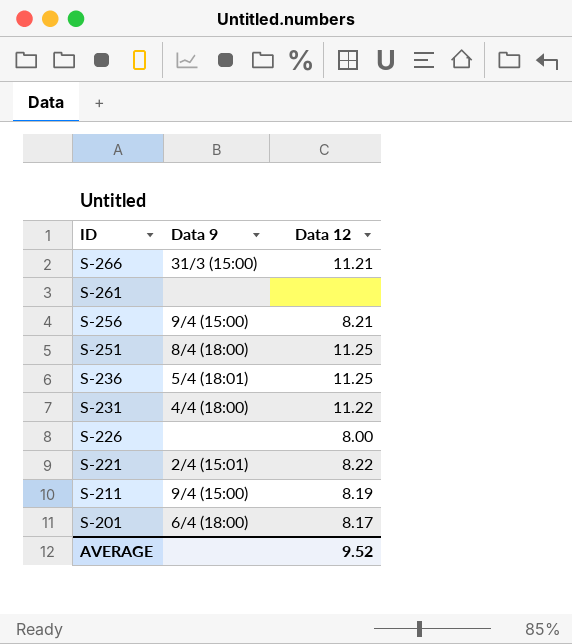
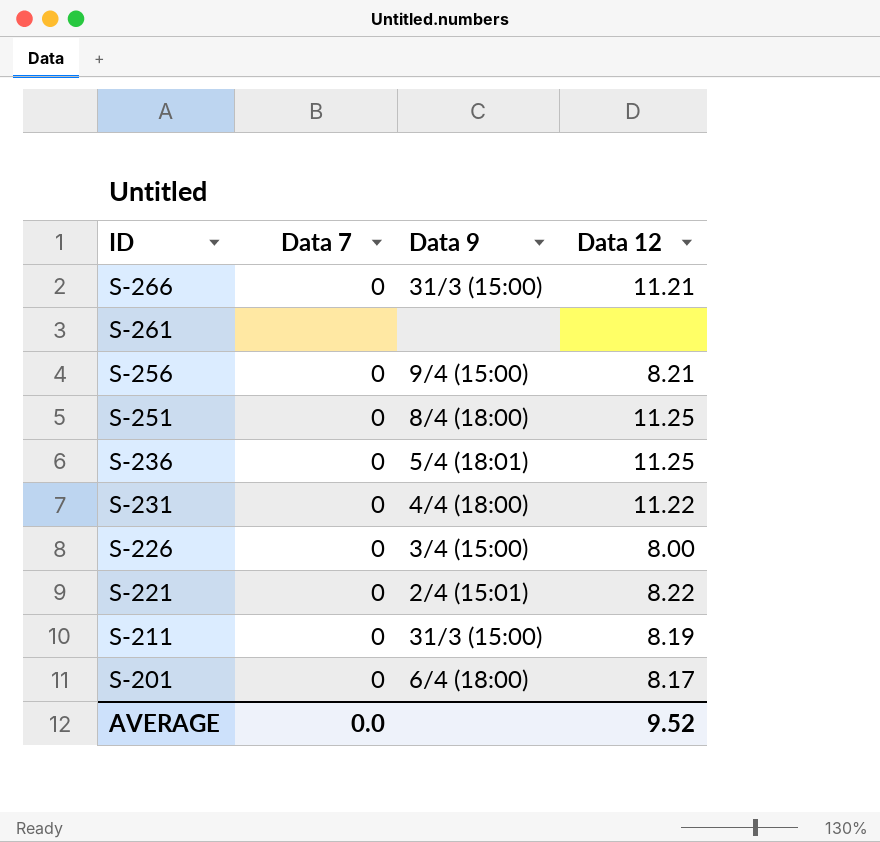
column Data 7 | position: none -> 2
S-226 | Data 9: none -> 3/4 (15:00)
S-211 | Data 9: 9/4 (15:00) -> 31/3 (15:00)

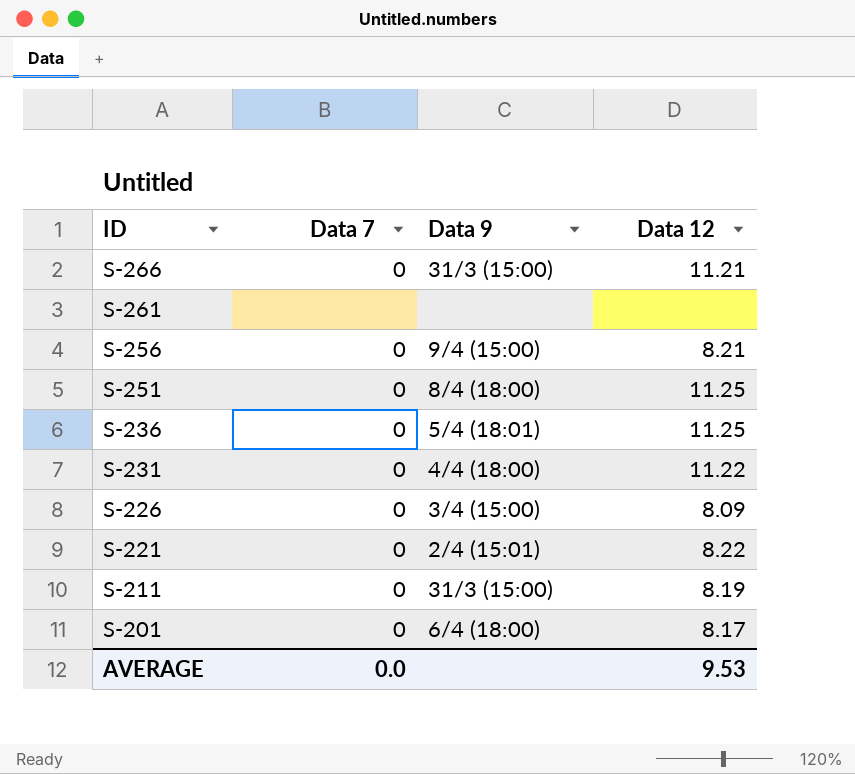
S-226 | Data 12: 8.00 -> 8.09
AVERAGE | Data 12: 9.52 -> 9.53

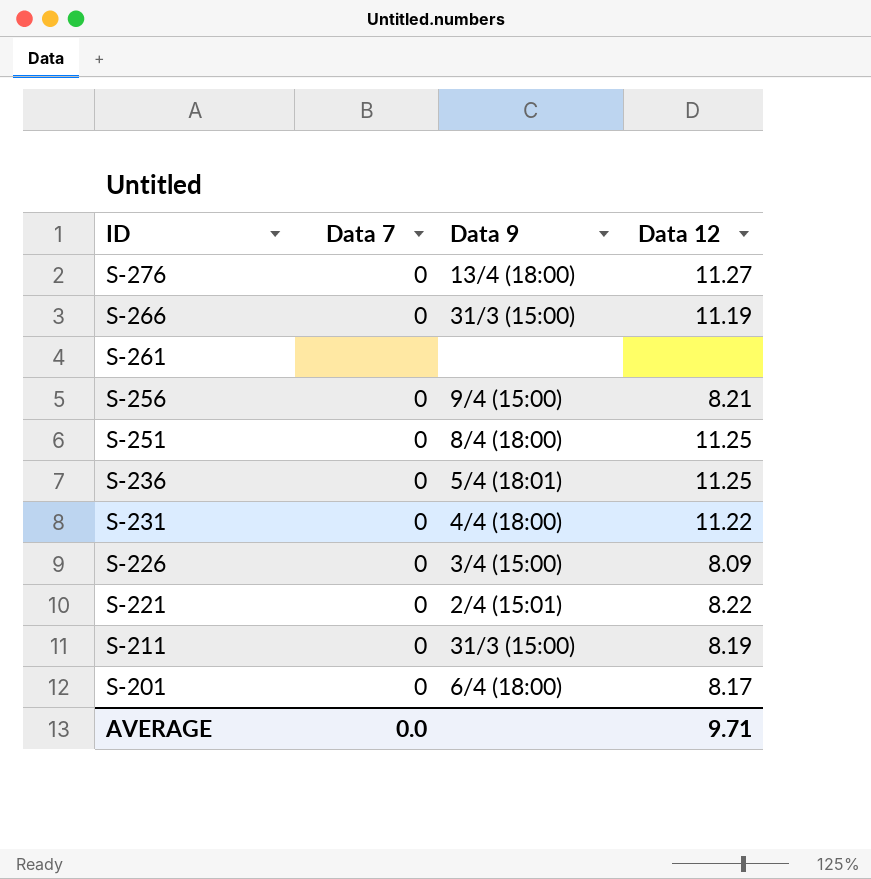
row S-276: none -> 0 | 13/4 (18:00) | 11.27
S-266 | Data 12: 11.21 -> 11.19
AVERAGE | Data 12: 9.53 -> 9.71

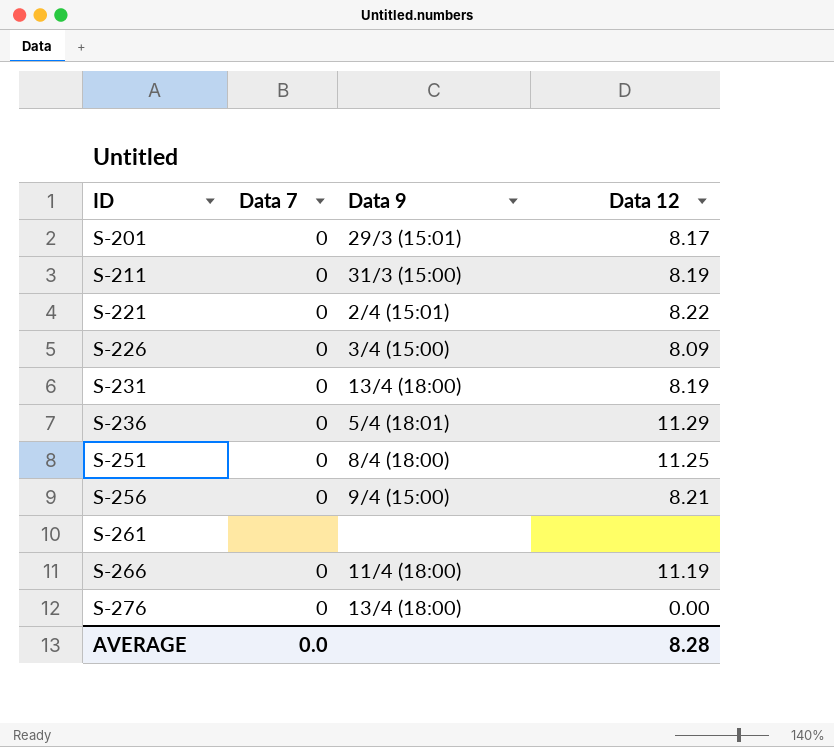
row order: ID descending -> ID ascending
S-201 | Data 9: 6/4 (18:00) -> 29/3 (15:01)
S-231 | Data 9: 4/4 (18:00) -> 13/4 (18:00)
S-231 | Data 12: 11.22 -> 8.19
S-236 | Data 12: 11.25 -> 11.29
S-266 | Data 9: 31/3 (15:00) -> 11/4 (18:00)
S-276 | Data 12: 11.27 -> 0.00
AVERAGE | Data 12: 9.71 -> 8.28

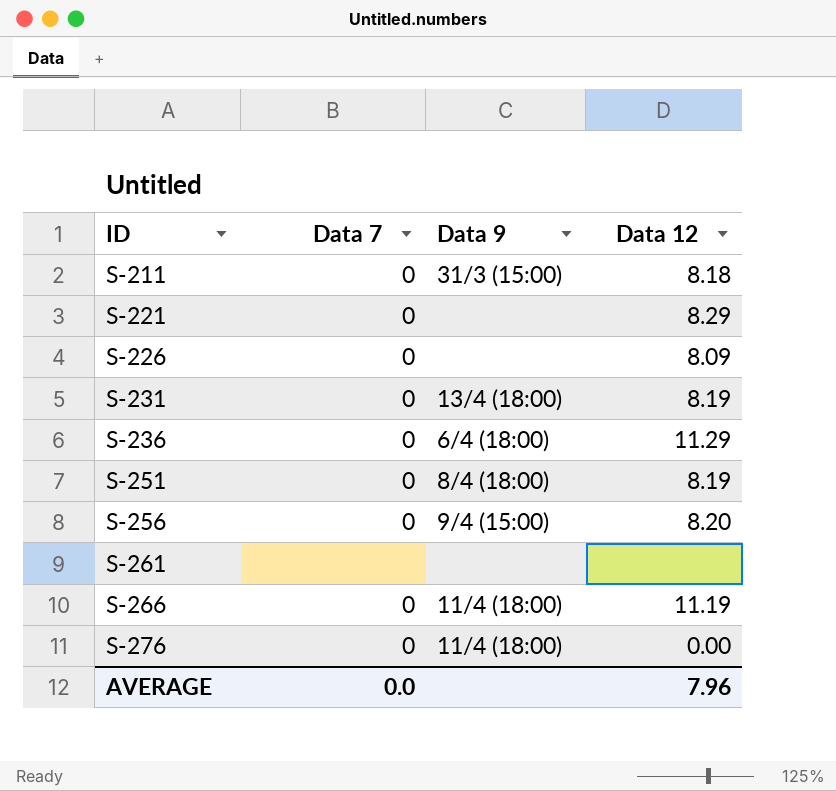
row S-201: 0 | 29/3 (15:01) | 8.17 -> none
S-211 | Data 12: 8.19 -> 8.18
S-221 | Data 9: 2/4 (15:01) -> none
S-221 | Data 12: 8.22 -> 8.29
S-226 | Data 9: 3/4 (15:00) -> none
S-236 | Data 9: 5/4 (18:01) -> 6/4 (18:00)
S-251 | Data 12: 11.25 -> 8.19
S-256 | Data 12: 8.21 -> 8.20
S-276 | Data 9: 13/4 (18:00) -> 11/4 (18:00)
AVERAGE | Data 12: 8.28 -> 7.96

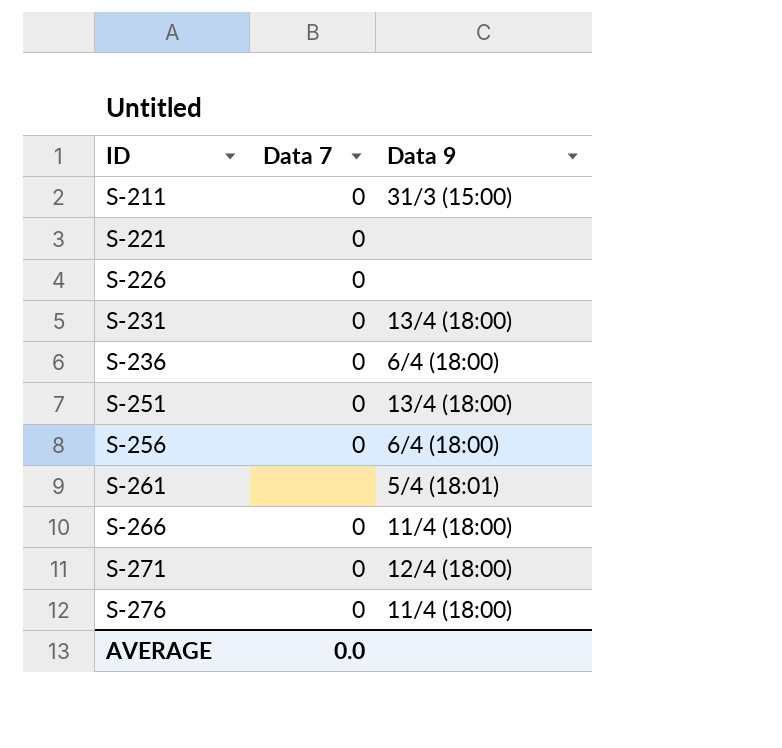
column Data 12 | position: 4 -> none
S-251 | Data 9: 8/4 (18:00) -> 13/4 (18:00)
S-256 | Data 9: 9/4 (15:00) -> 6/4 (18:00)
S-261 | Data 9: none -> 5/4 (18:01)
row S-271: none -> 0 | 12/4 (18:00)

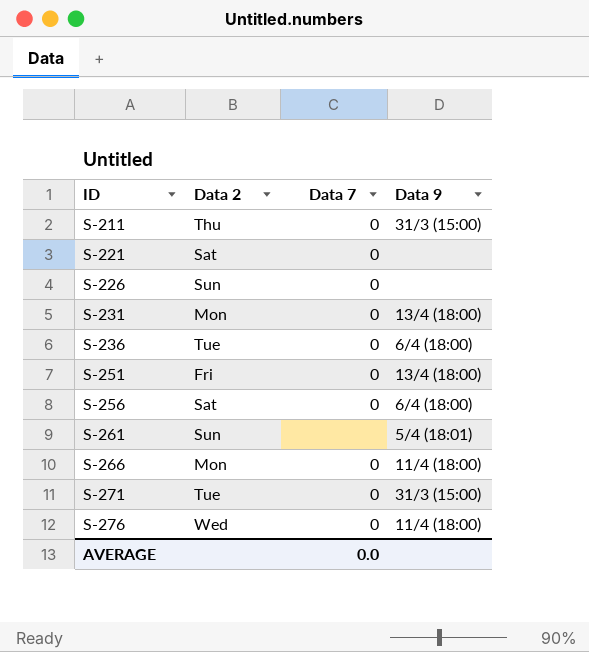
column Data 2 | position: none -> 2
S-271 | Data 9: 12/4 (18:00) -> 31/3 (15:00)

